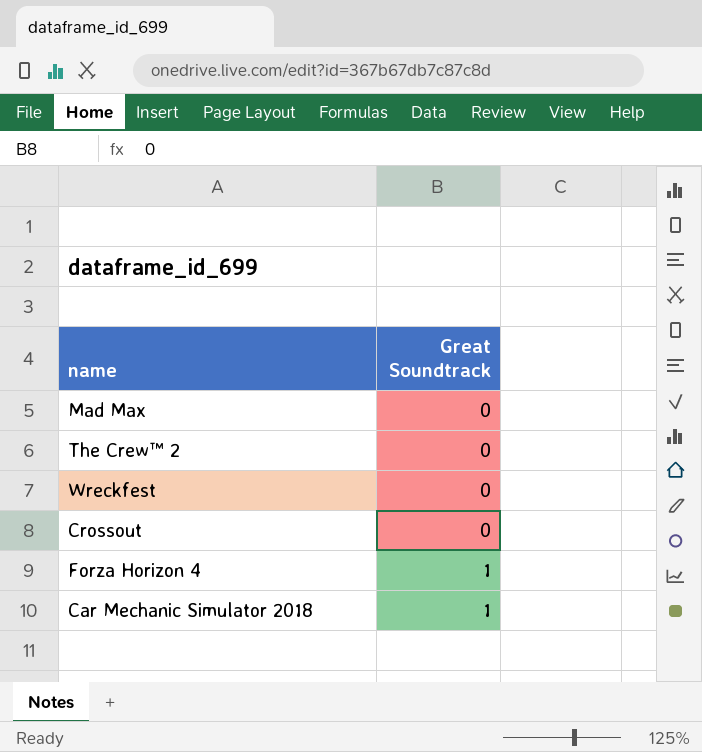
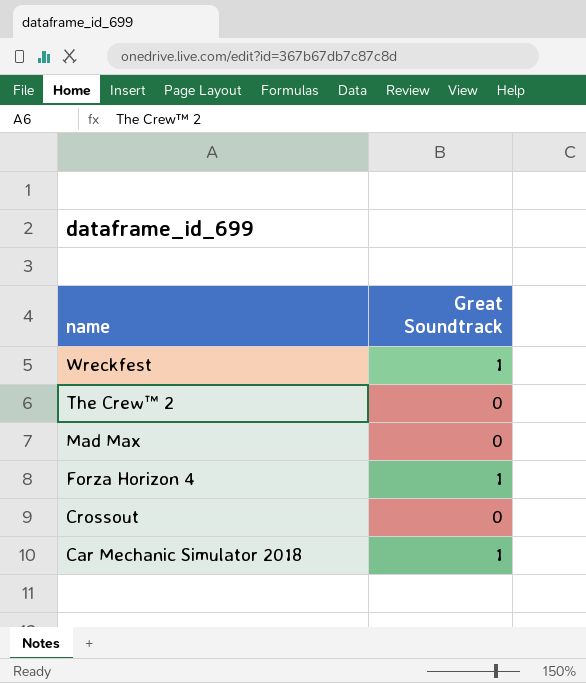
row order: Great Soundtrack ascending -> name descending
Wreckfest | Great Soundtrack: 0 -> 1

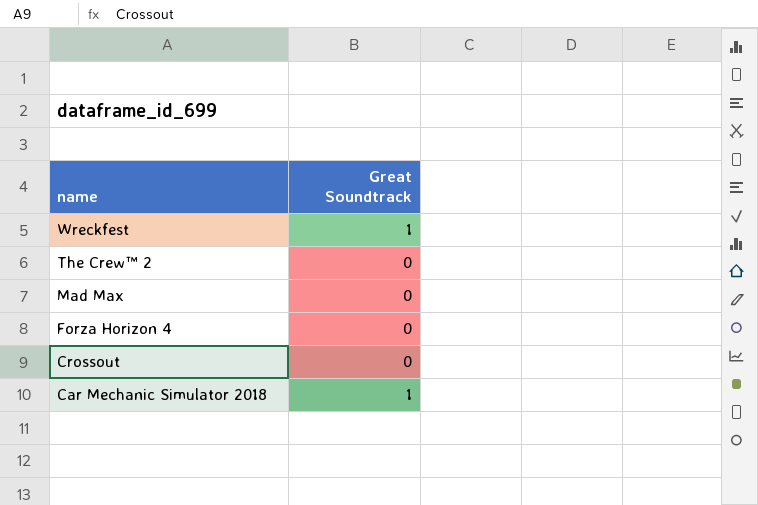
Forza Horizon 4 | Great Soundtrack: 1 -> 0

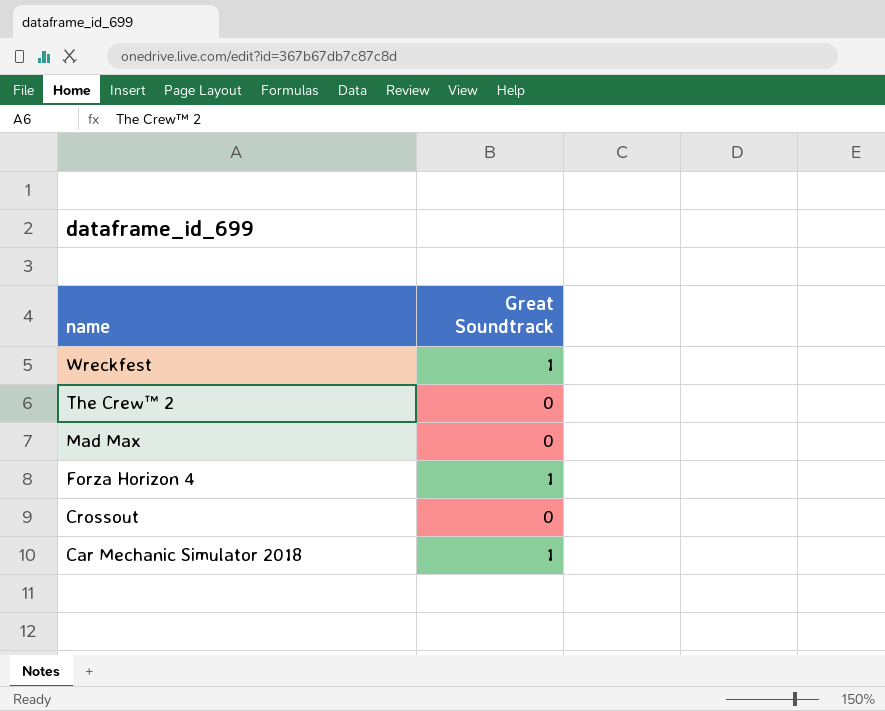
Forza Horizon 4 | Great Soundtrack: 0 -> 1

